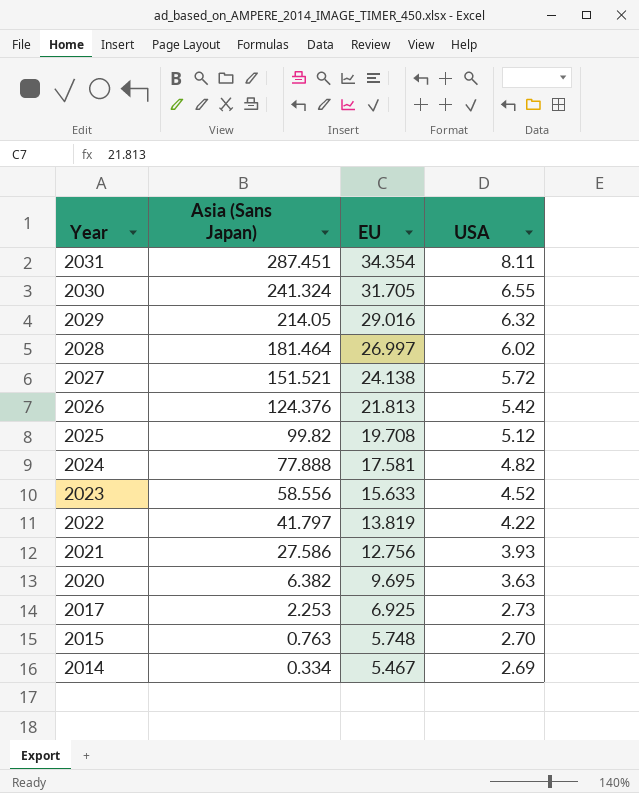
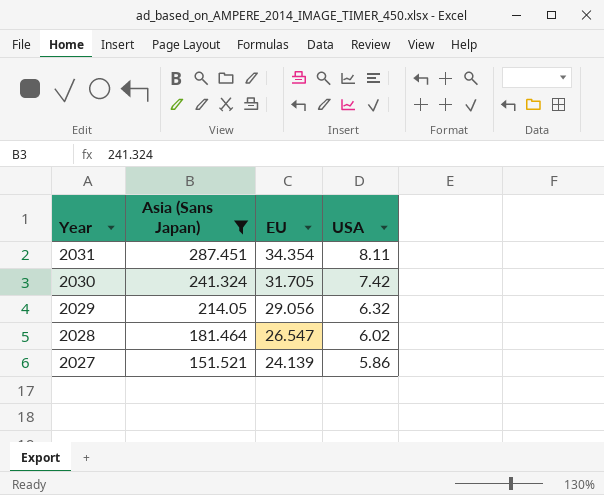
filter: none -> Asia (Sans Japan) >= 151.521
2030 | USA: 6.55 -> 7.42
2029 | EU: 29.016 -> 29.056
2028 | EU: 26.997 -> 26.547
2027 | EU: 24.138 -> 24.139
2027 | USA: 5.72 -> 5.86

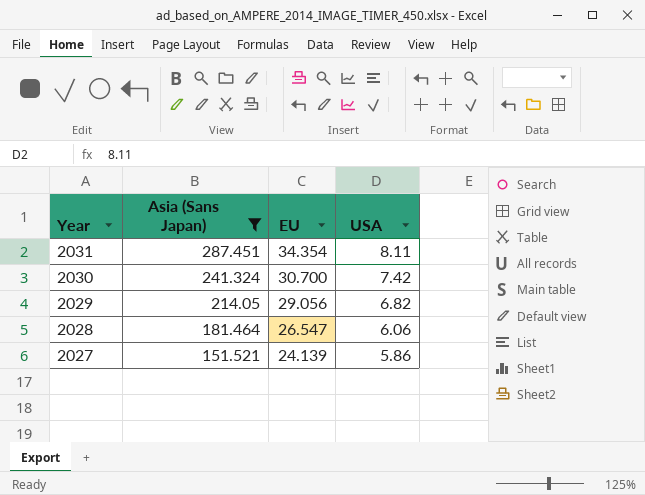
2030 | EU: 31.705 -> 30.700
2029 | USA: 6.32 -> 6.82
2028 | USA: 6.02 -> 6.06

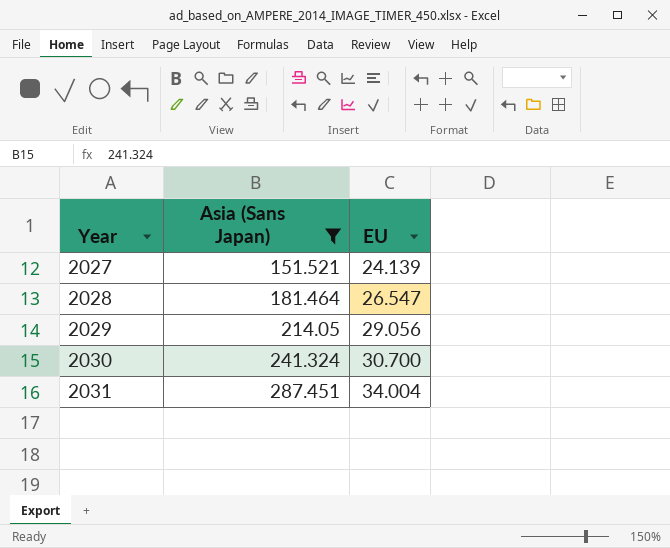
row order: Year descending -> Year ascending
column USA | position: 4 -> none
2031 | EU: 34.354 -> 34.004

